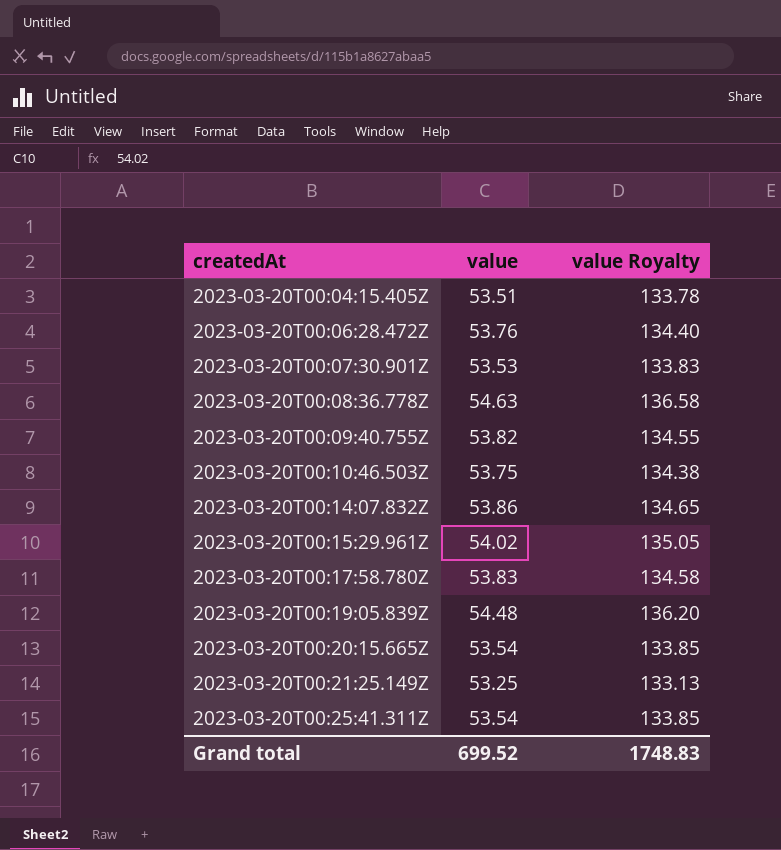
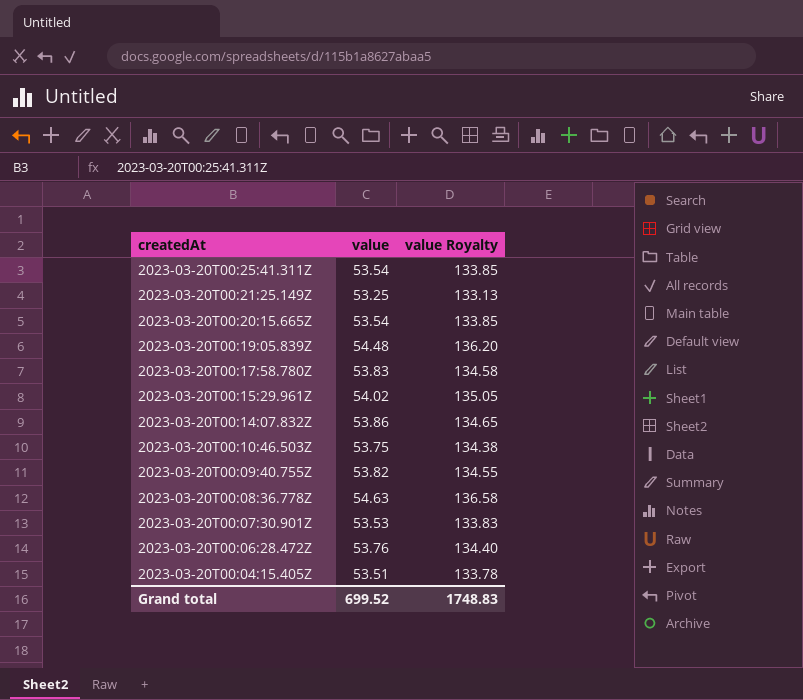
row order: createdAt ascending -> createdAt descending

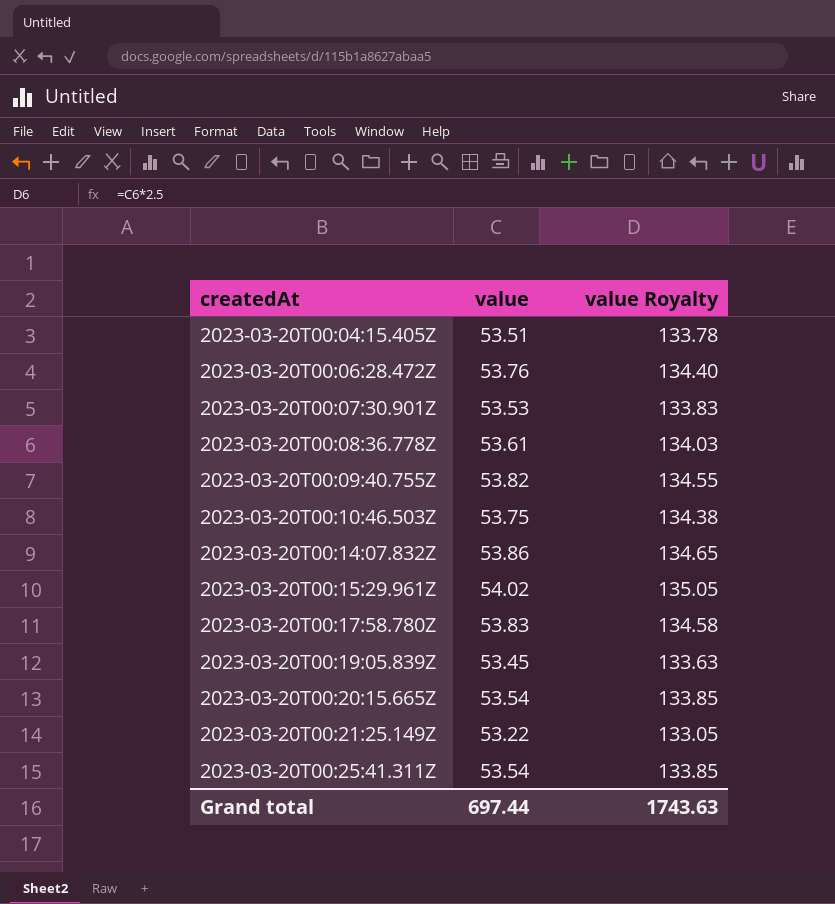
row order: createdAt descending -> createdAt ascending
2023-03-20T00:08:36.778Z | value: 54.63 -> 53.61
2023-03-20T00:08:36.778Z | value Royalty: 136.58 -> 134.03
2023-03-20T00:19:05.839Z | value: 54.48 -> 53.45
2023-03-20T00:19:05.839Z | value Royalty: 136.20 -> 133.63
2023-03-20T00:21:25.149Z | value: 53.25 -> 53.22
2023-03-20T00:21:25.149Z | value Royalty: 133.13 -> 133.05
Grand total | value: 699.52 -> 697.44
Grand total | value Royalty: 1748.83 -> 1743.63

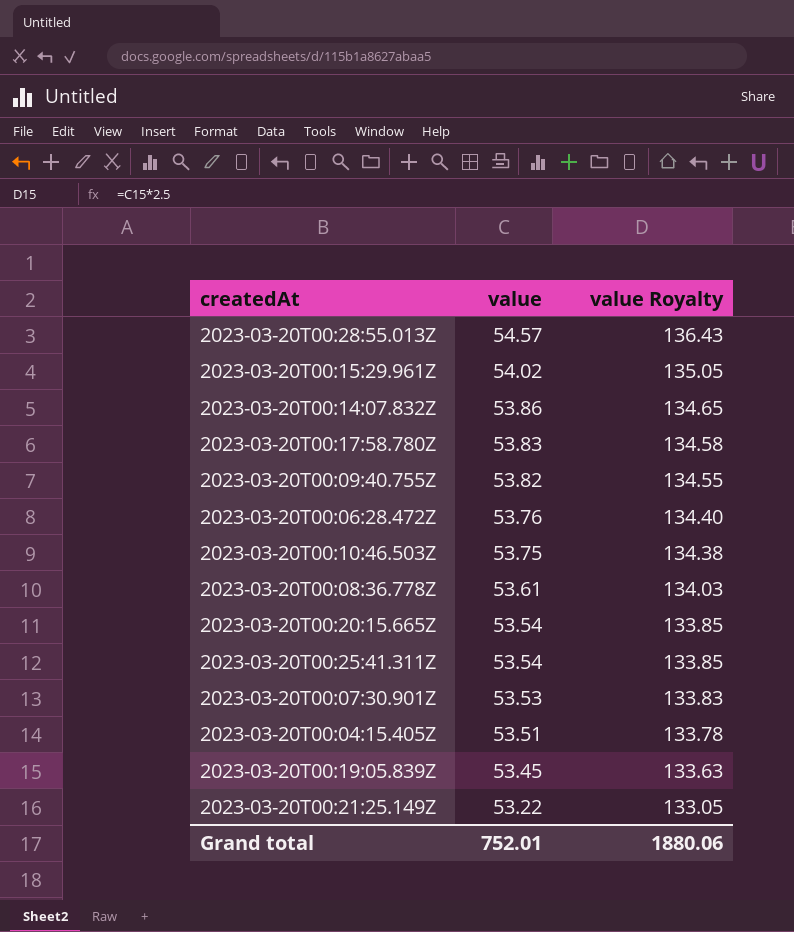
row order: createdAt ascending -> value descending
row 2023-03-20T00:28:55.013Z: none -> 54.57 | 136.43
Grand total | value: 697.44 -> 752.01
Grand total | value Royalty: 1743.63 -> 1880.06

